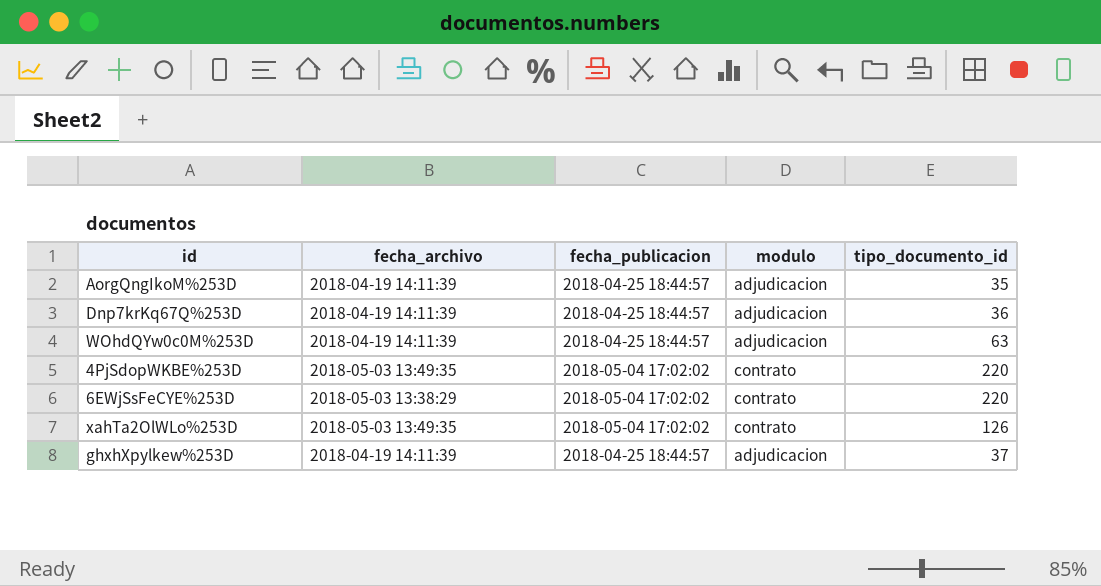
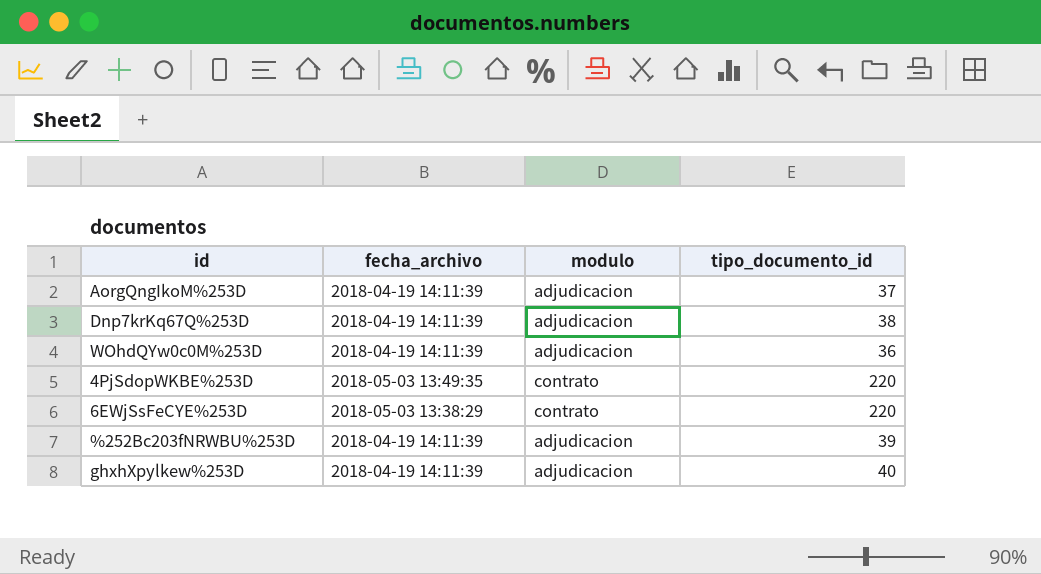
column fecha_publicacion | position: 3 -> none
row xahTa2OlWLo%253D: 2018-05-03 13:49:35 | 2018-05-04 17:02:02 | contrato | 126 -> none
AorgQngIkoM%253D | tipo_documento_id: 35 -> 37
Dnp7krKq67Q%253D | tipo_documento_id: 36 -> 38
WOhdQYw0c0M%253D | tipo_documento_id: 63 -> 36
row %252Bc203fNRWBU%253D: none -> 2018-04-19 14:11:39 | adjudicacion | 39
ghxhXpylkew%253D | tipo_documento_id: 37 -> 40

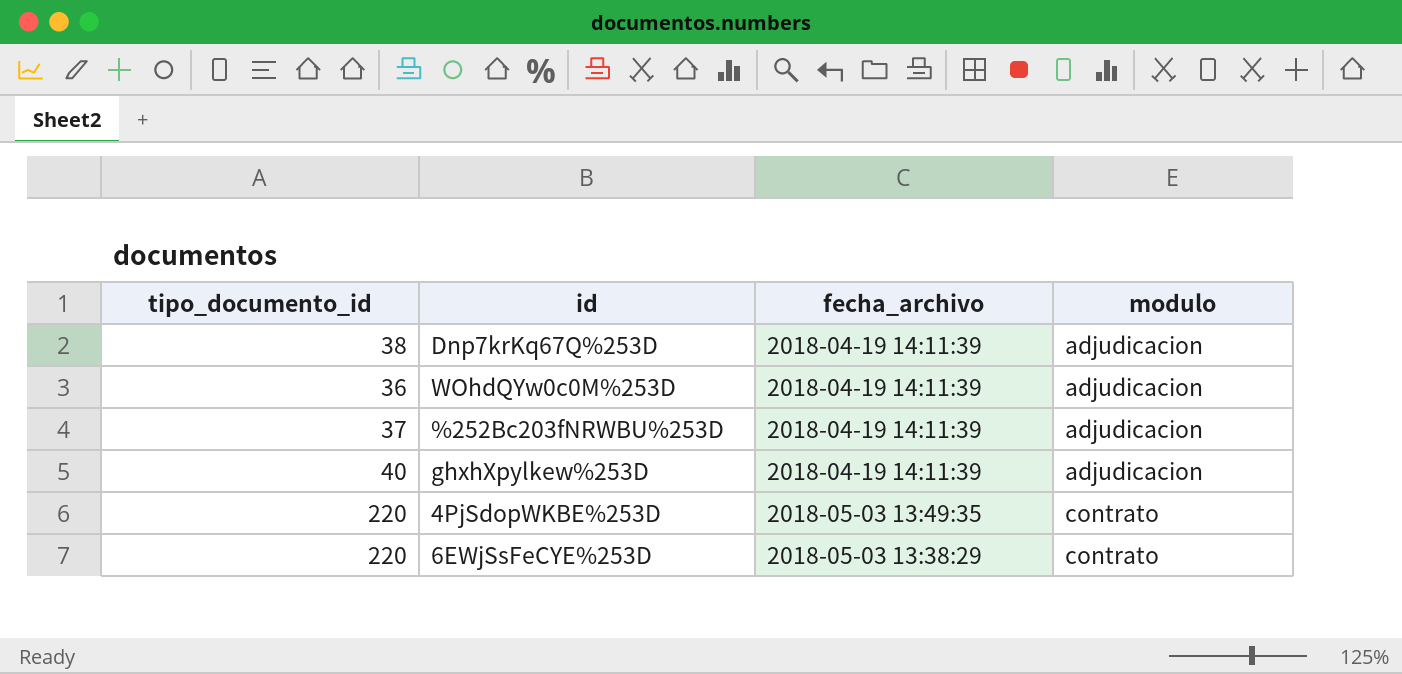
row order: none -> modulo ascending
column tipo_documento_id | position: 4 -> 1
row AorgQngIkoM%253D: 2018-04-19 14:11:39 | adjudicacion | 37 -> none
%252Bc203fNRWBU%253D | tipo_documento_id: 39 -> 37

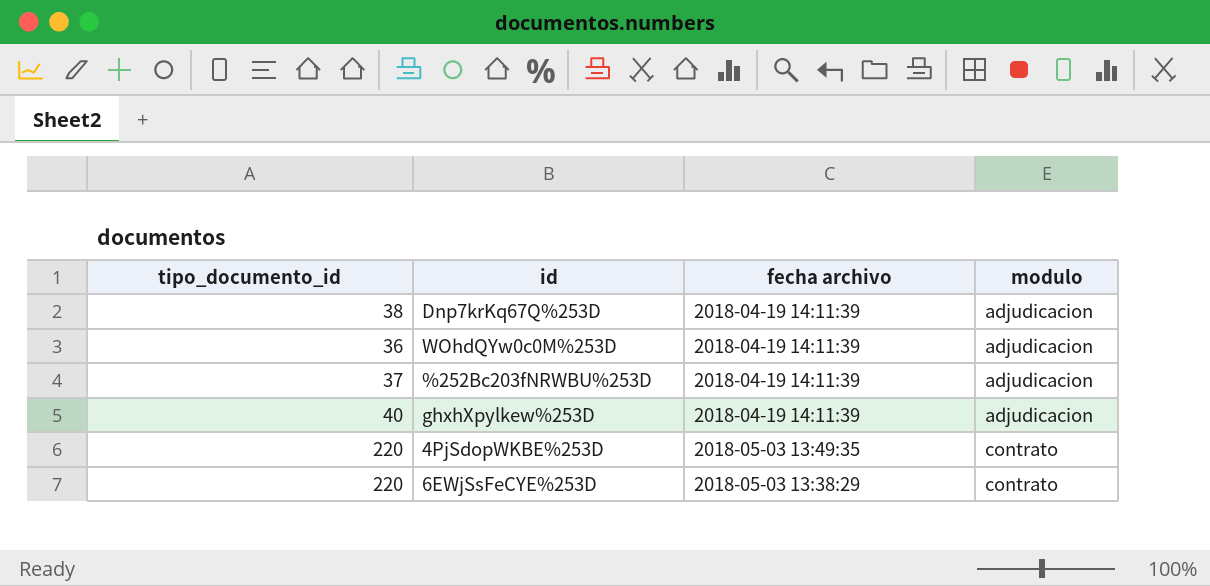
column name: fecha_archivo -> fecha archivo

